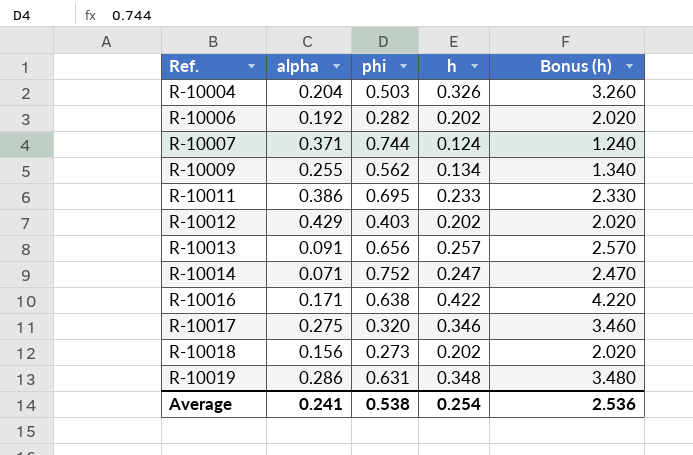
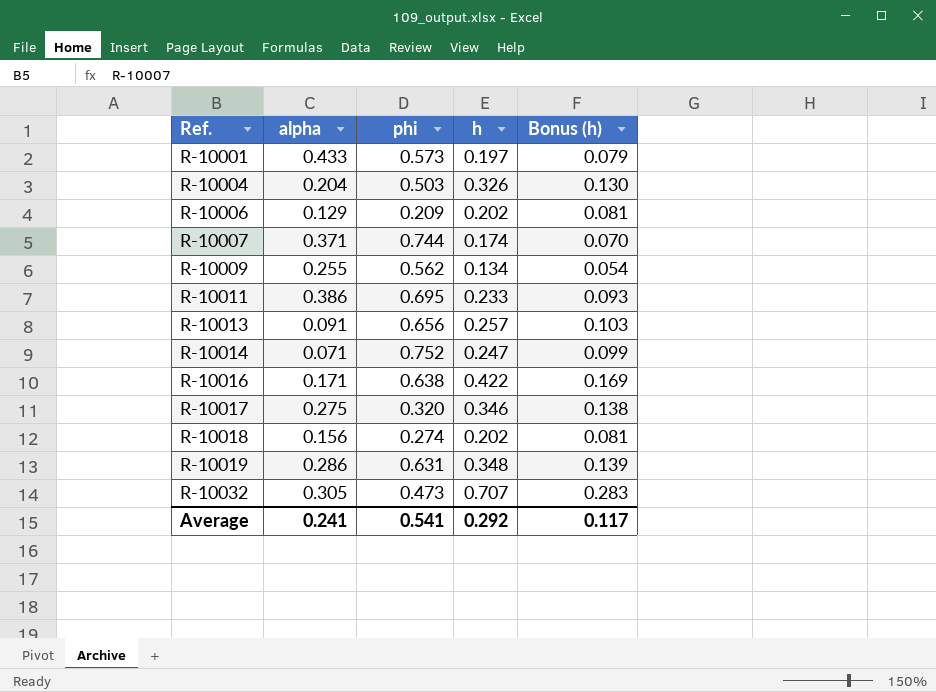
column Bonus (h) | formula: [h] * 10 -> [h] * 0.4
row R-10012: 0.429 | 0.403 | 0.202 | 2.020 -> none
row R-10001: none -> 0.433 | 0.573 | 0.197 | 0.079
R-10006 | alpha: 0.192 -> 0.129
R-10006 | phi: 0.282 -> 0.209
R-10007 | h: 0.124 -> 0.174
R-10018 | phi: 0.273 -> 0.274
row R-10032: none -> 0.305 | 0.473 | 0.707 | 0.283
Average | phi: 0.538 -> 0.541
Average | h: 0.254 -> 0.292
Average | Bonus (h): 2.536 -> 0.117

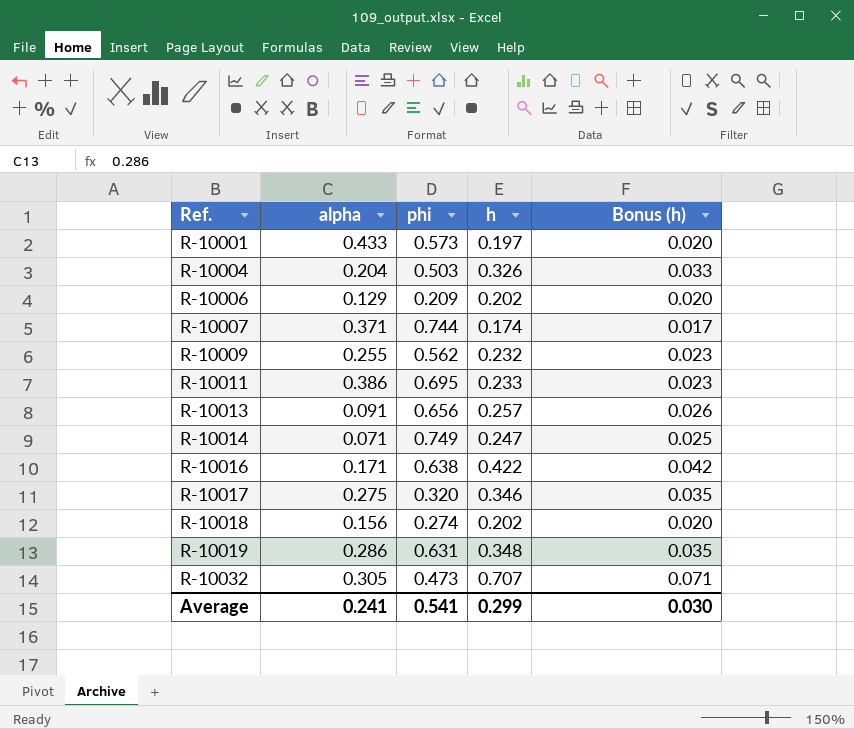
column Bonus (h) | formula: [h] * 0.4 -> [h] * 0.1
R-10009 | h: 0.134 -> 0.232
R-10014 | phi: 0.752 -> 0.749
Average | h: 0.292 -> 0.299
Average | Bonus (h): 0.117 -> 0.030

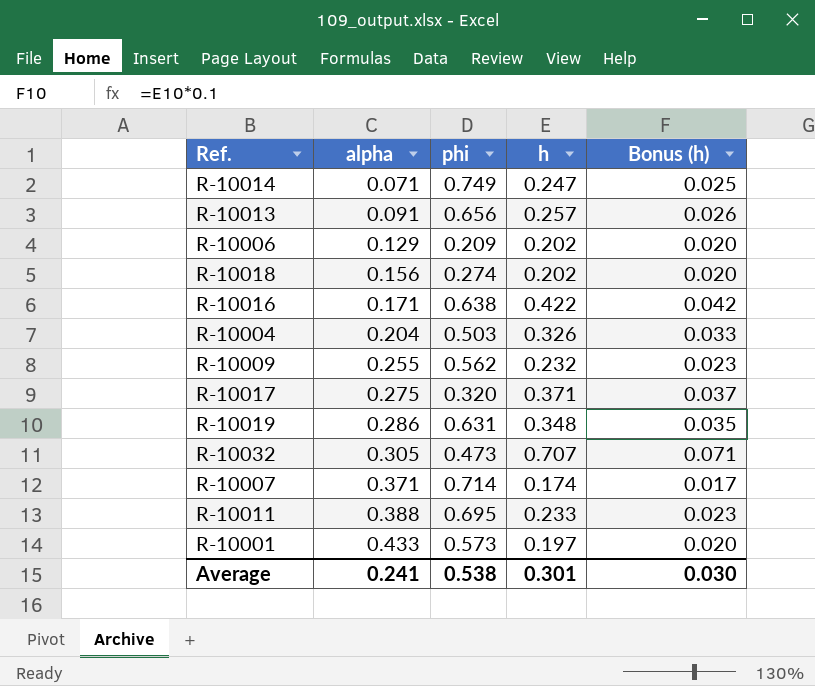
row order: Ref. ascending -> alpha ascending
R-10017 | h: 0.346 -> 0.371
R-10017 | Bonus (h): 0.035 -> 0.037
R-10007 | phi: 0.744 -> 0.714
R-10011 | alpha: 0.386 -> 0.388
Average | phi: 0.541 -> 0.538
Average | h: 0.299 -> 0.301

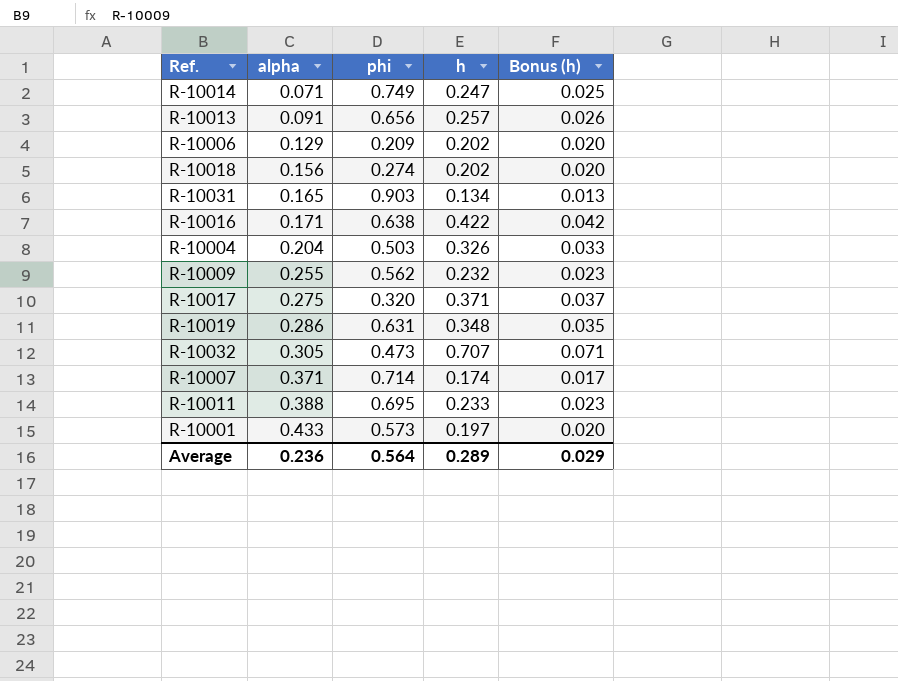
row R-10031: none -> 0.165 | 0.903 | 0.134 | 0.013
Average | alpha: 0.241 -> 0.236
Average | phi: 0.538 -> 0.564
Average | h: 0.301 -> 0.289
Average | Bonus (h): 0.030 -> 0.029

